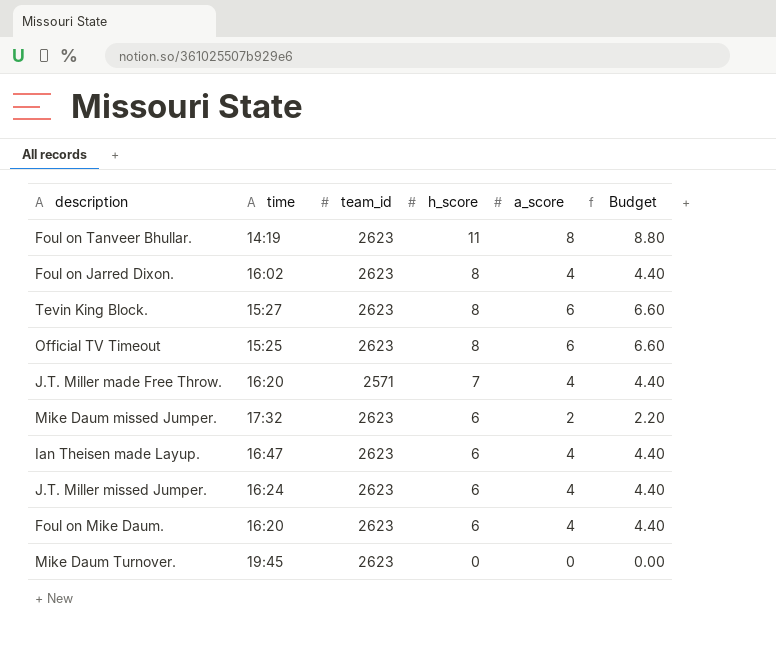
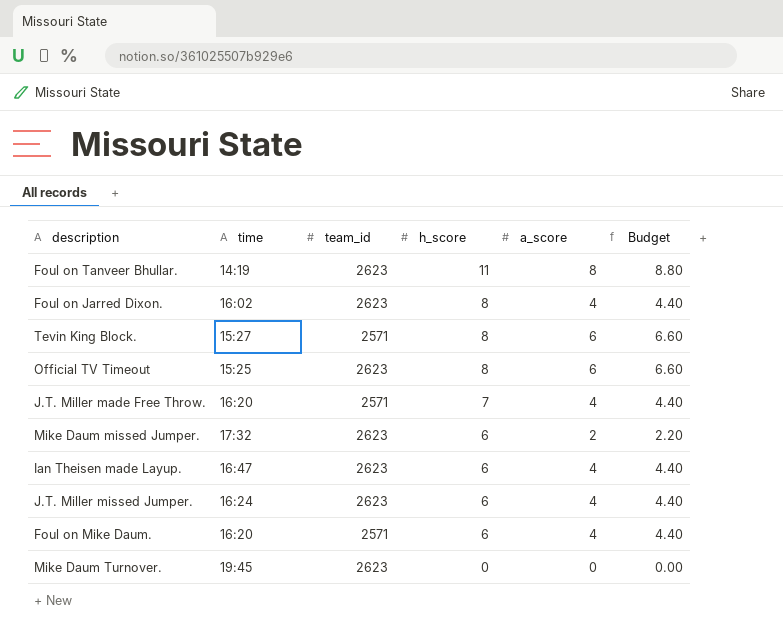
Tevin King Block. | team_id: 2623 -> 2571
Foul on Mike Daum. | team_id: 2623 -> 2571

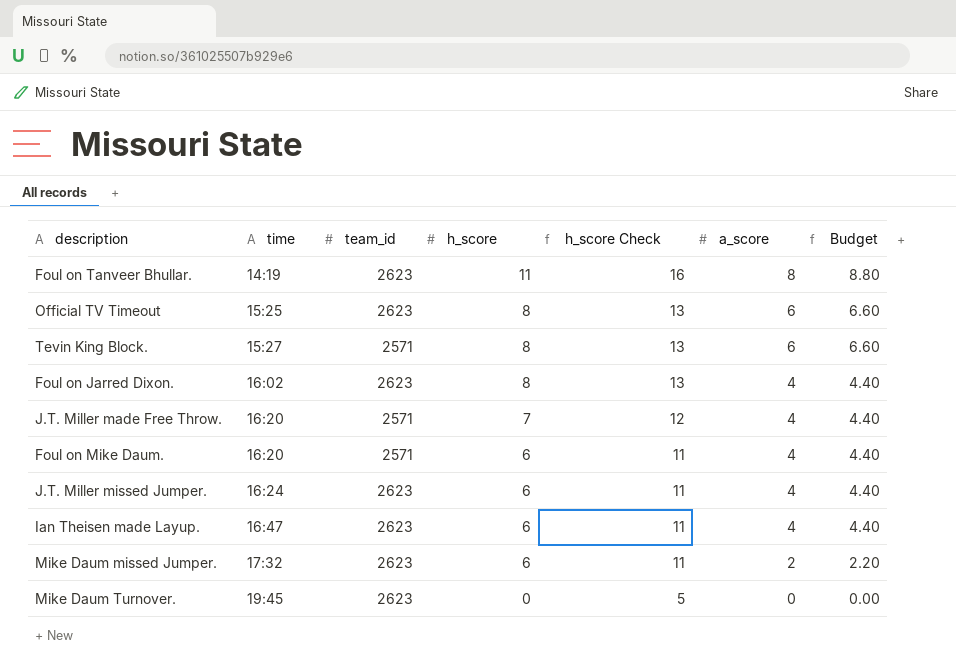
row order: h_score descending -> time ascending
column h_score Check | formula: none -> [h_score] + 5

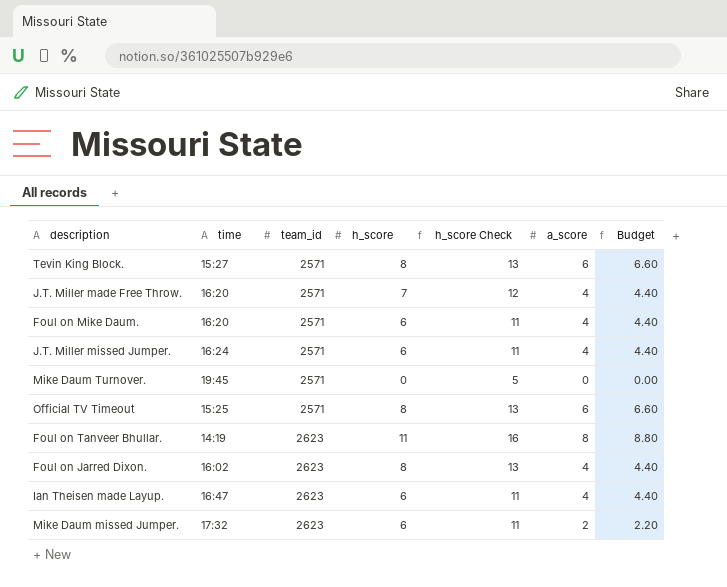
row order: time ascending -> team_id ascending
J.T. Miller missed Jumper. | team_id: 2623 -> 2571
Mike Daum Turnover. | team_id: 2623 -> 2571
Official TV Timeout | team_id: 2623 -> 2571

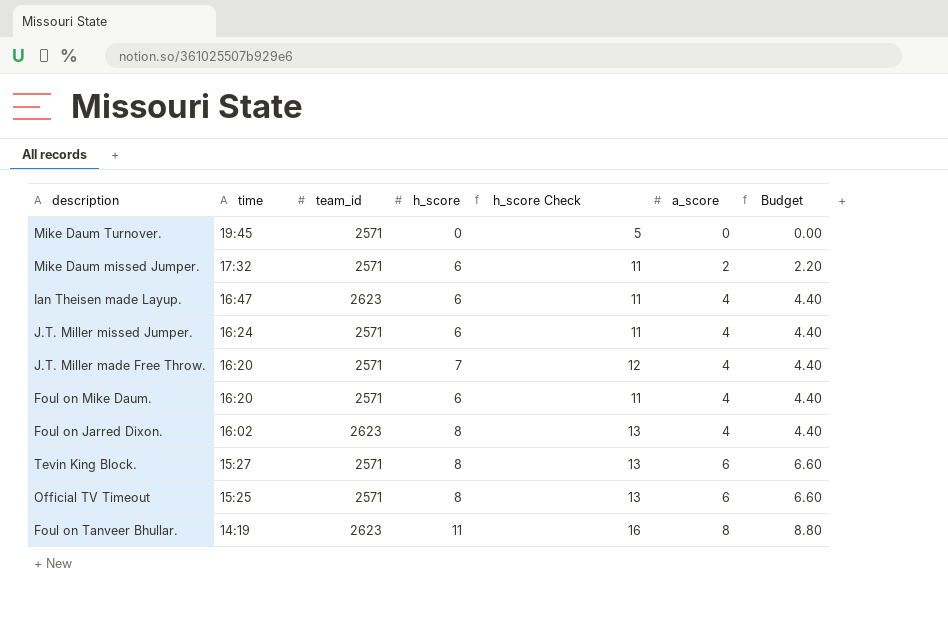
row order: team_id ascending -> time descending
Mike Daum missed Jumper. | team_id: 2623 -> 2571

